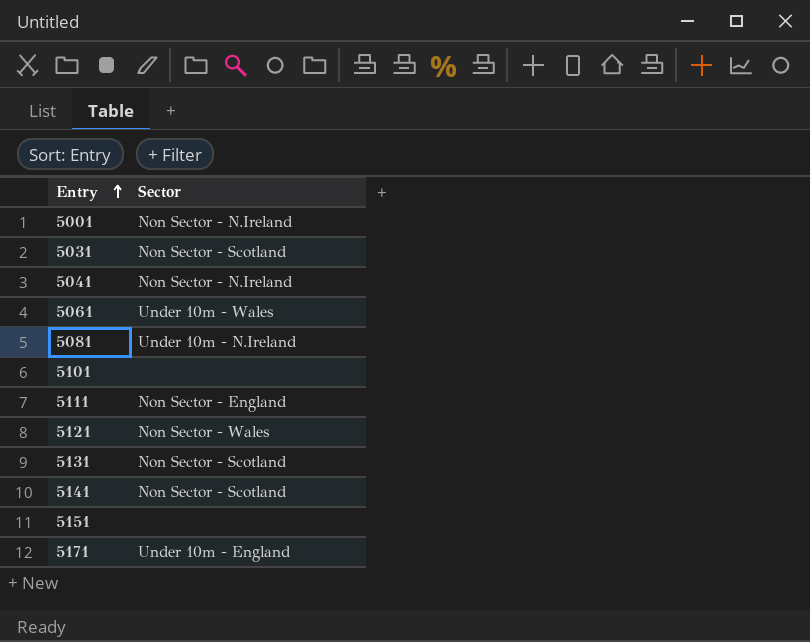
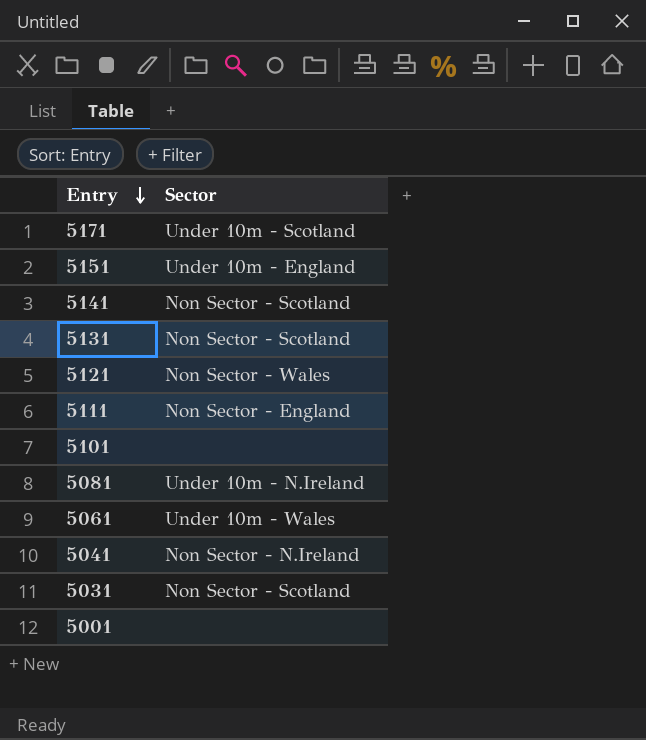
row order: Entry ascending -> Entry descending
5171 | Sector: Under 10m - England -> Under 10m - Scotland
5151 | Sector: none -> Under 10m - England
5001 | Sector: Non Sector - N.Ireland -> none

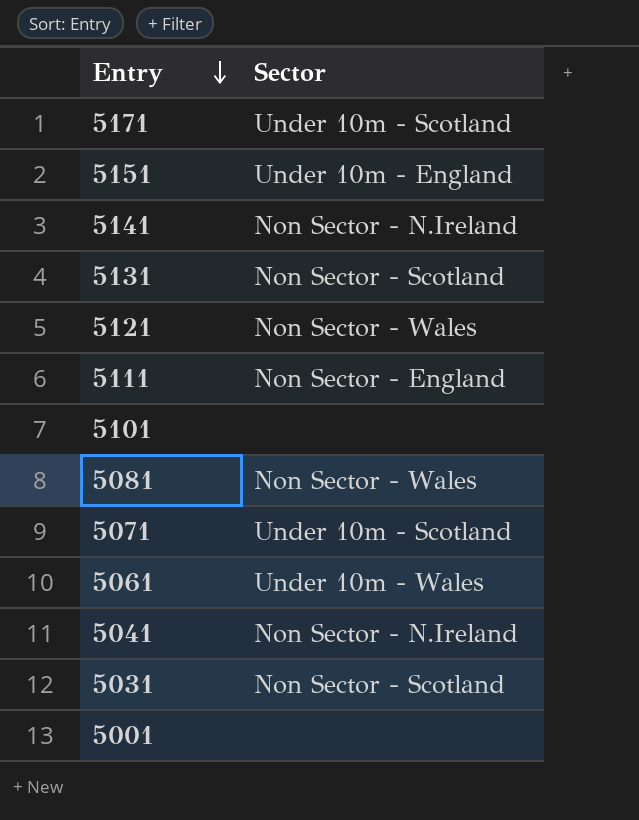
5141 | Sector: Non Sector - Scotland -> Non Sector - N.Ireland
5081 | Sector: Under 10m - N.Ireland -> Non Sector - Wales
row 5071: none -> Under 10m - Scotland

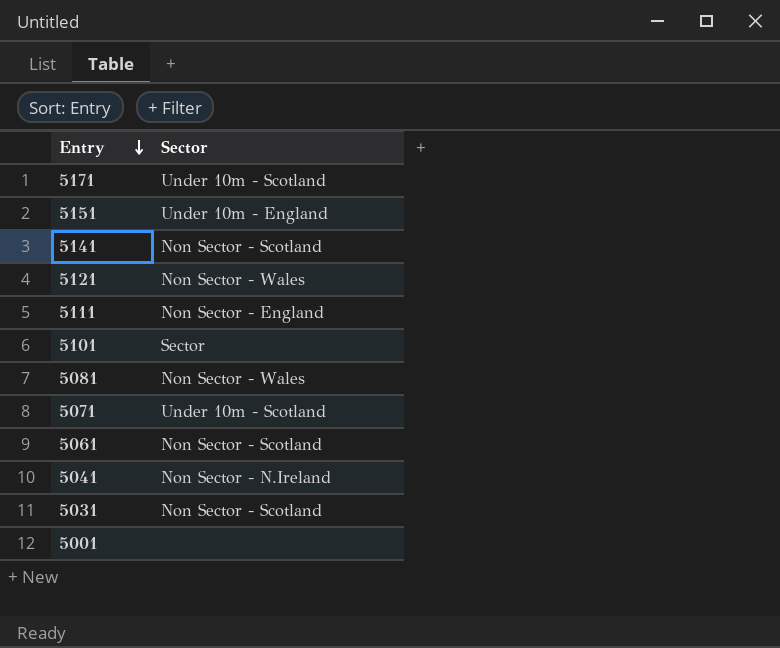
row 5131: Non Sector - Scotland -> none
5141 | Sector: Non Sector - N.Ireland -> Non Sector - Scotland
5101 | Sector: none -> Sector
5061 | Sector: Under 10m - Wales -> Non Sector - Scotland

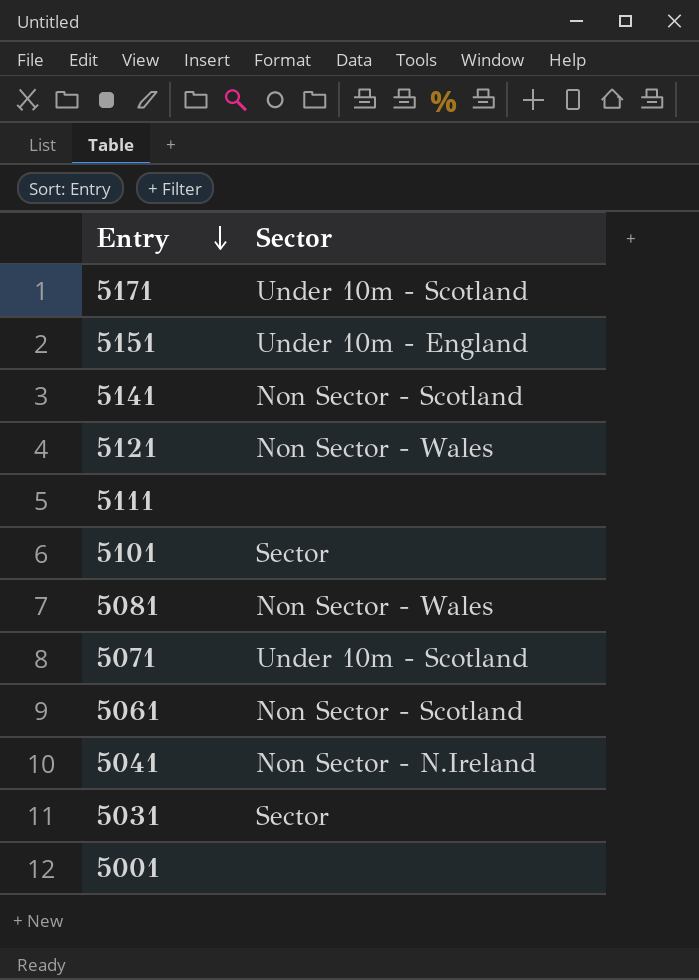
5111 | Sector: Non Sector - England -> none
5031 | Sector: Non Sector - Scotland -> Sector

